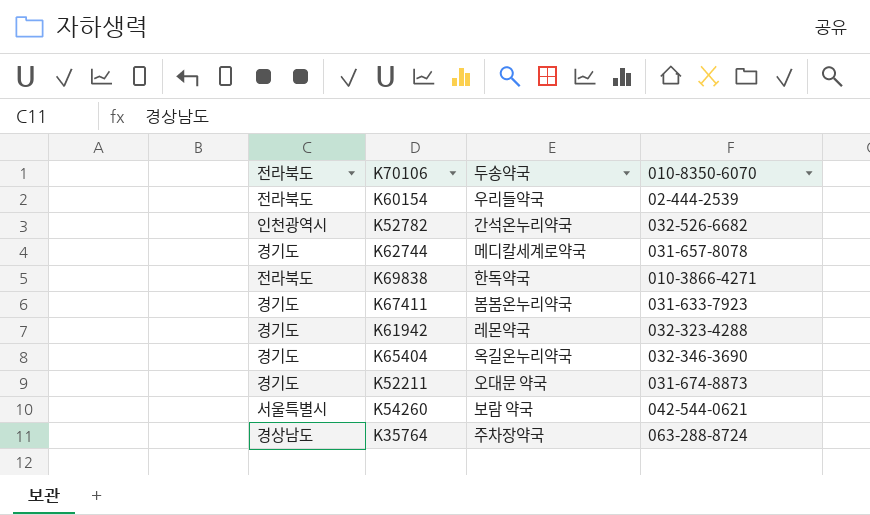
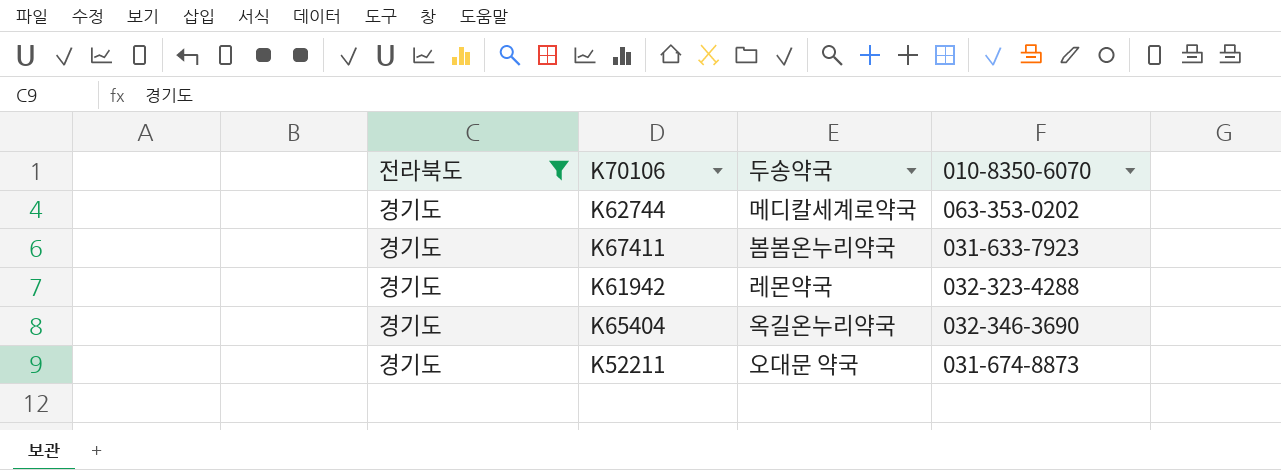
filter: none -> 전라북도 = 경기도
K62744 | 010-8350-6070: 031-657-8078 -> 063-353-0202

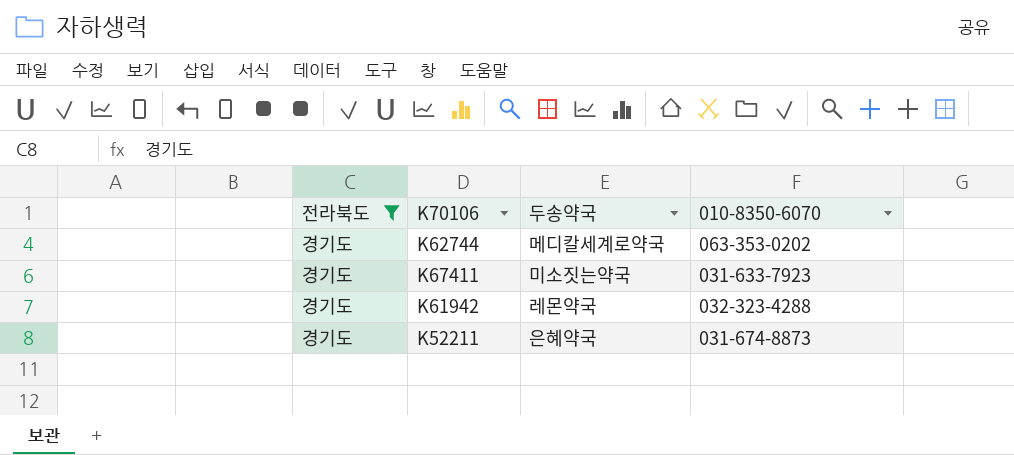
row K65404: 경기도 | 옥길온누리약국 | 032-346-3690 -> none
K67411 | 두송약국: 봄봄온누리약국 -> 미소짓는약국
K52211 | 두송약국: 오대문 약국 -> 은혜약국

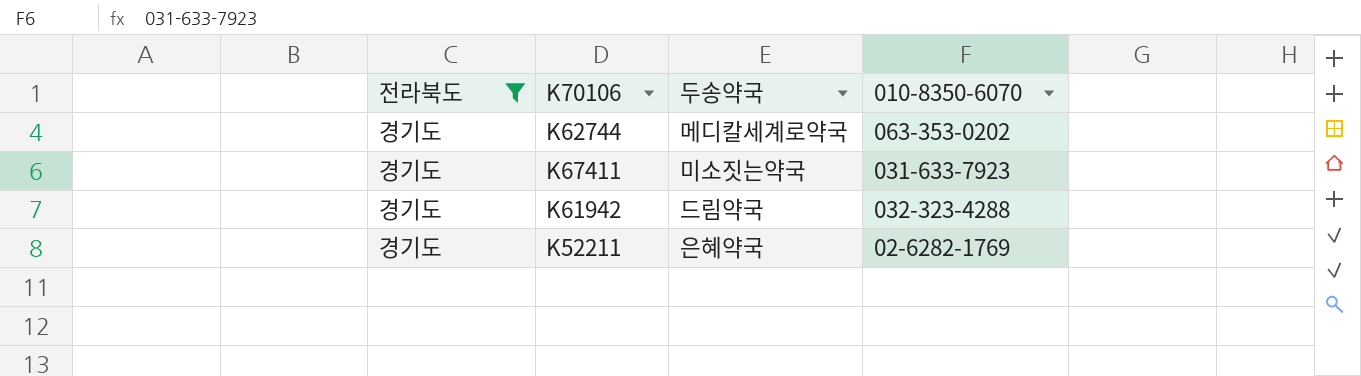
K61942 | 두송약국: 레몬약국 -> 드림약국
K52211 | 010-8350-6070: 031-674-8873 -> 02-6282-1769

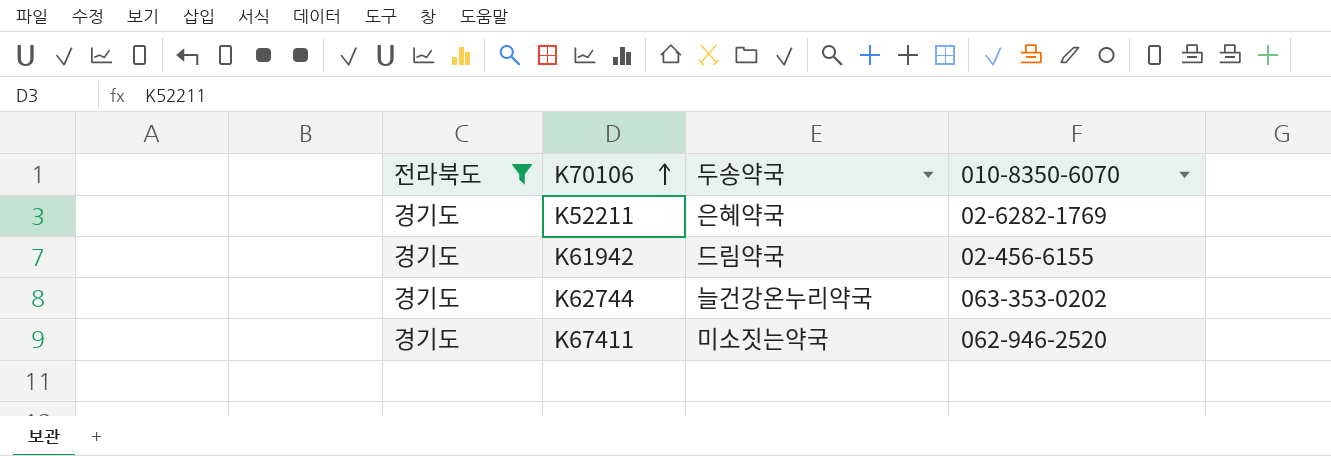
row order: none -> K70106 ascending
K61942 | 010-8350-6070: 032-323-4288 -> 02-456-6155
K62744 | 두송약국: 메디칼세계로약국 -> 늘건강온누리약국
K67411 | 010-8350-6070: 031-633-7923 -> 062-946-2520

